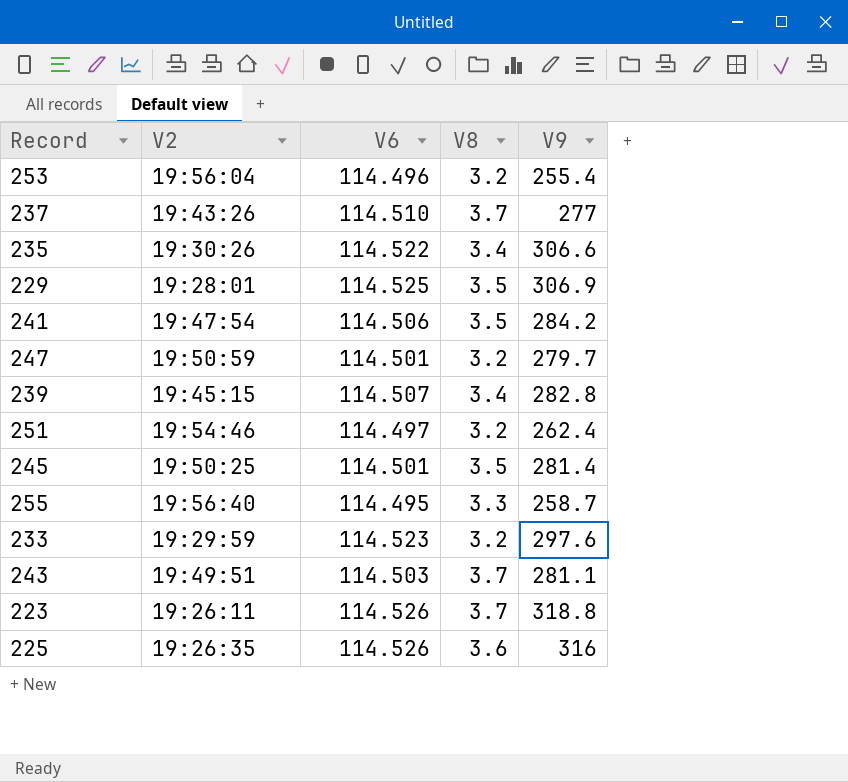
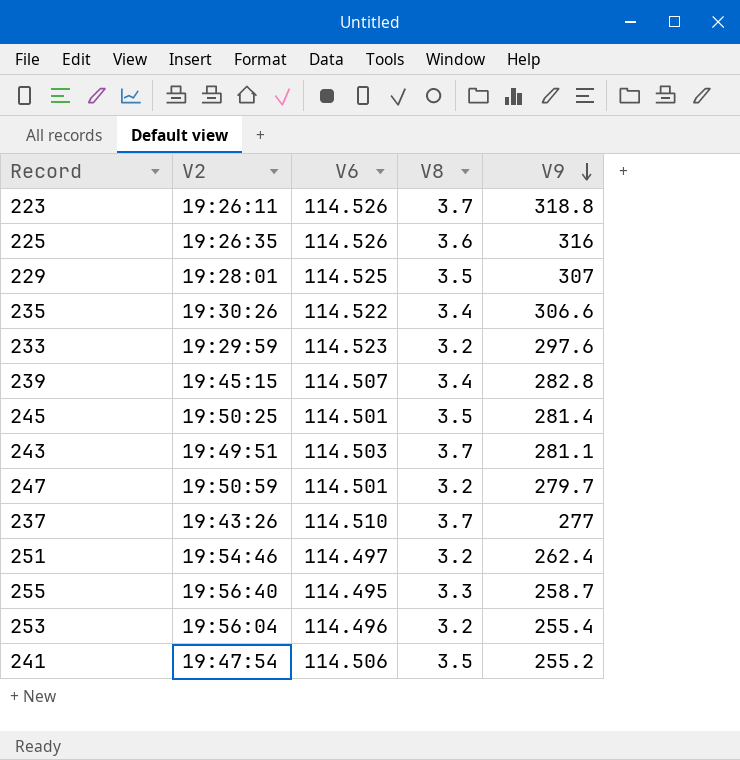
row order: none -> V9 descending
229 | V9: 306.9 -> 307
241 | V9: 284.2 -> 255.2

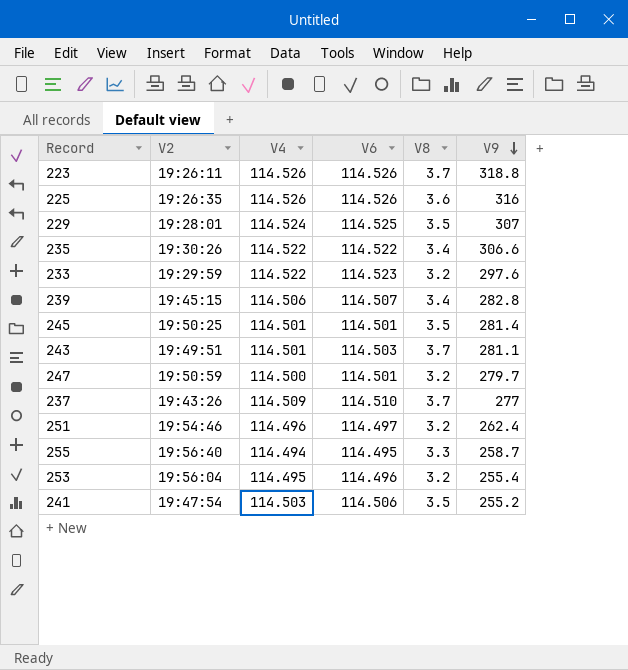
column V4 | position: none -> 3

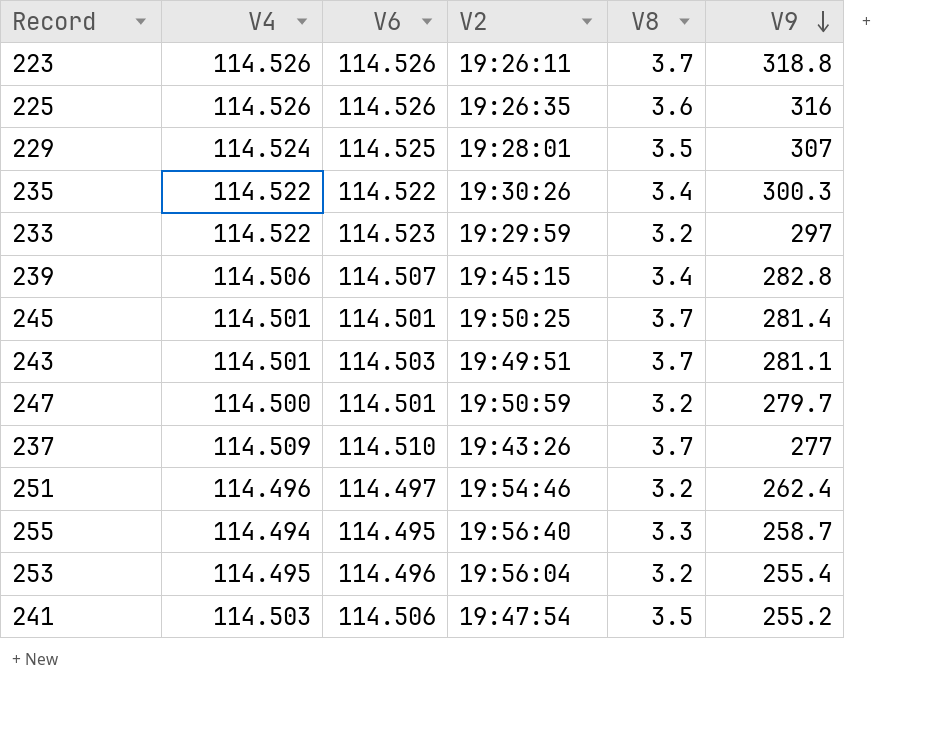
column V2 | position: 2 -> 4
235 | V9: 306.6 -> 300.3
233 | V9: 297.6 -> 297
245 | V8: 3.5 -> 3.7

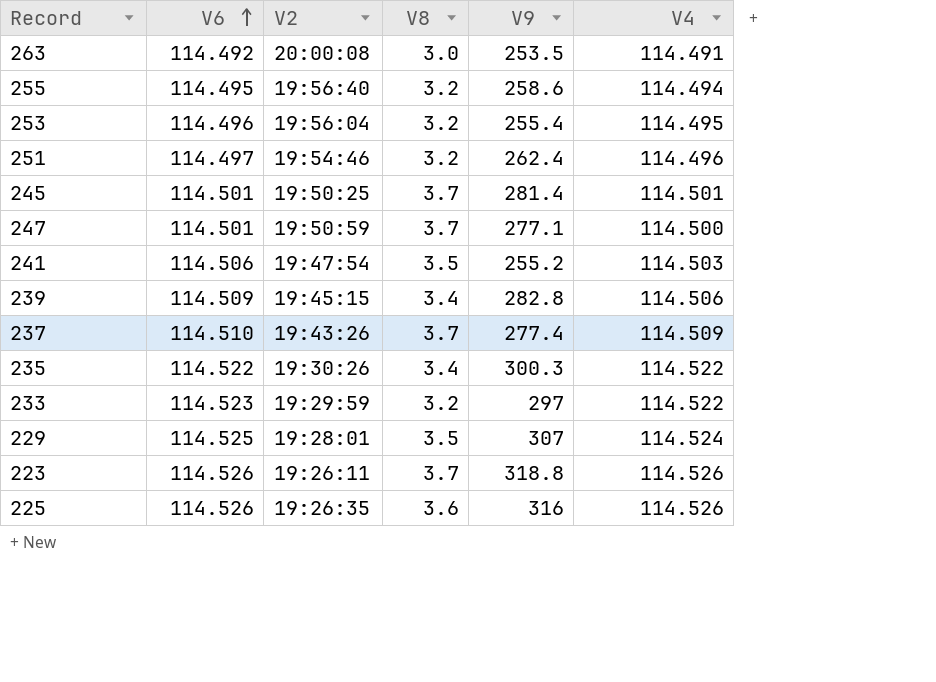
row order: V9 descending -> V6 ascending
column V4 | position: 2 -> 6
row 243: 114.501 | 114.503 | 19:49:51 | 3.7 | 281.1 -> none
row 263: none -> 114.492 | 20:00:08 | 3.0 | 253.5 | 114.491
255 | V8: 3.3 -> 3.2
255 | V9: 258.7 -> 258.6
247 | V8: 3.2 -> 3.7
247 | V9: 279.7 -> 277.1
239 | V6: 114.507 -> 114.509
237 | V9: 277 -> 277.4

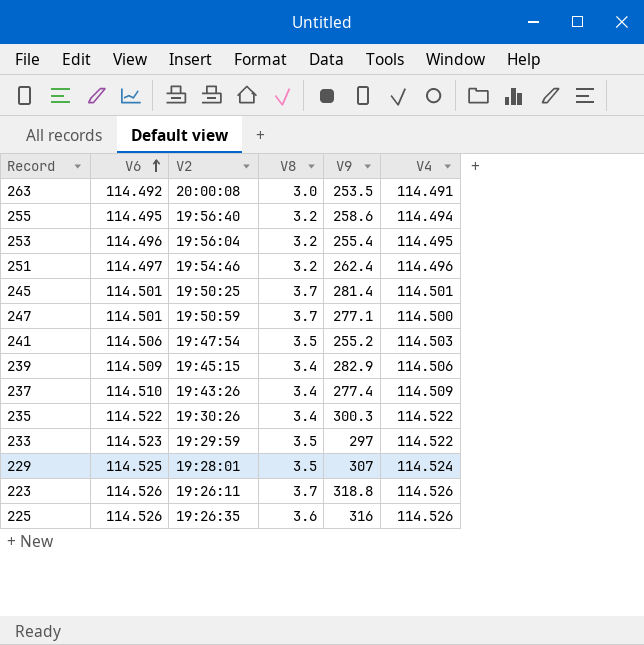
239 | V9: 282.8 -> 282.9
237 | V8: 3.7 -> 3.4
233 | V8: 3.2 -> 3.5

